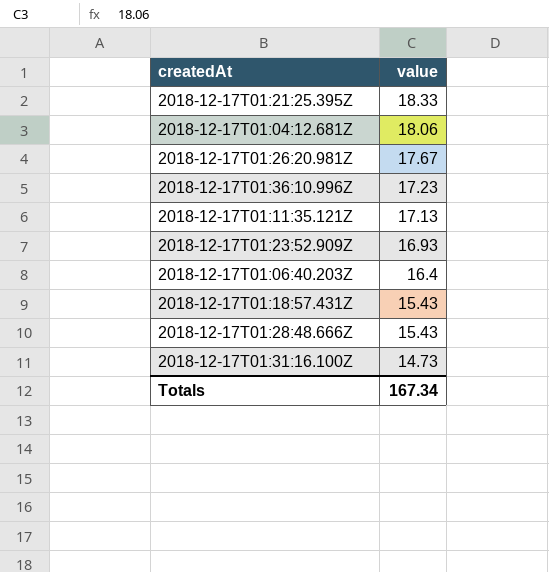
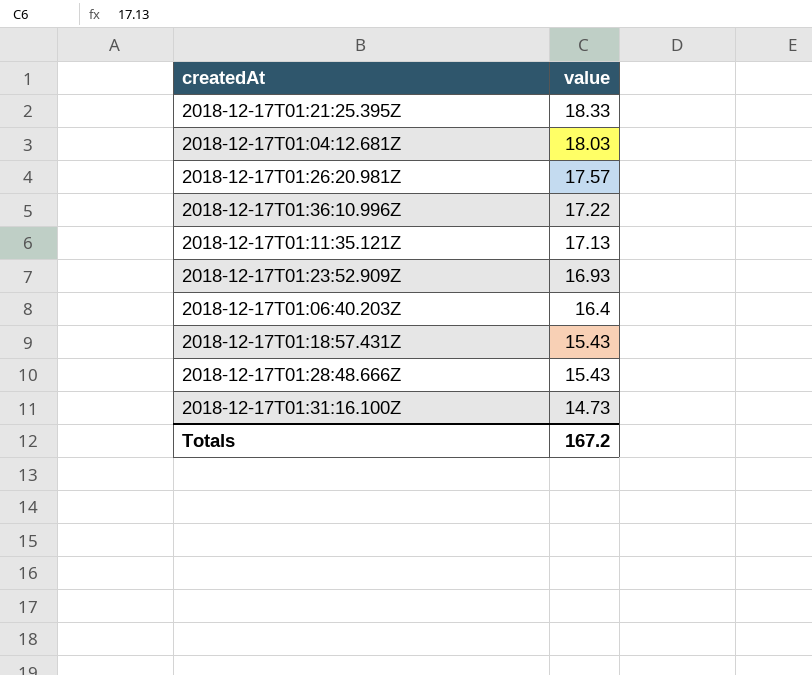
2018-12-17T01:04:12.681Z | value: 18.06 -> 18.03
2018-12-17T01:26:20.981Z | value: 17.67 -> 17.57
2018-12-17T01:36:10.996Z | value: 17.23 -> 17.22
Totals | value: 167.34 -> 167.2

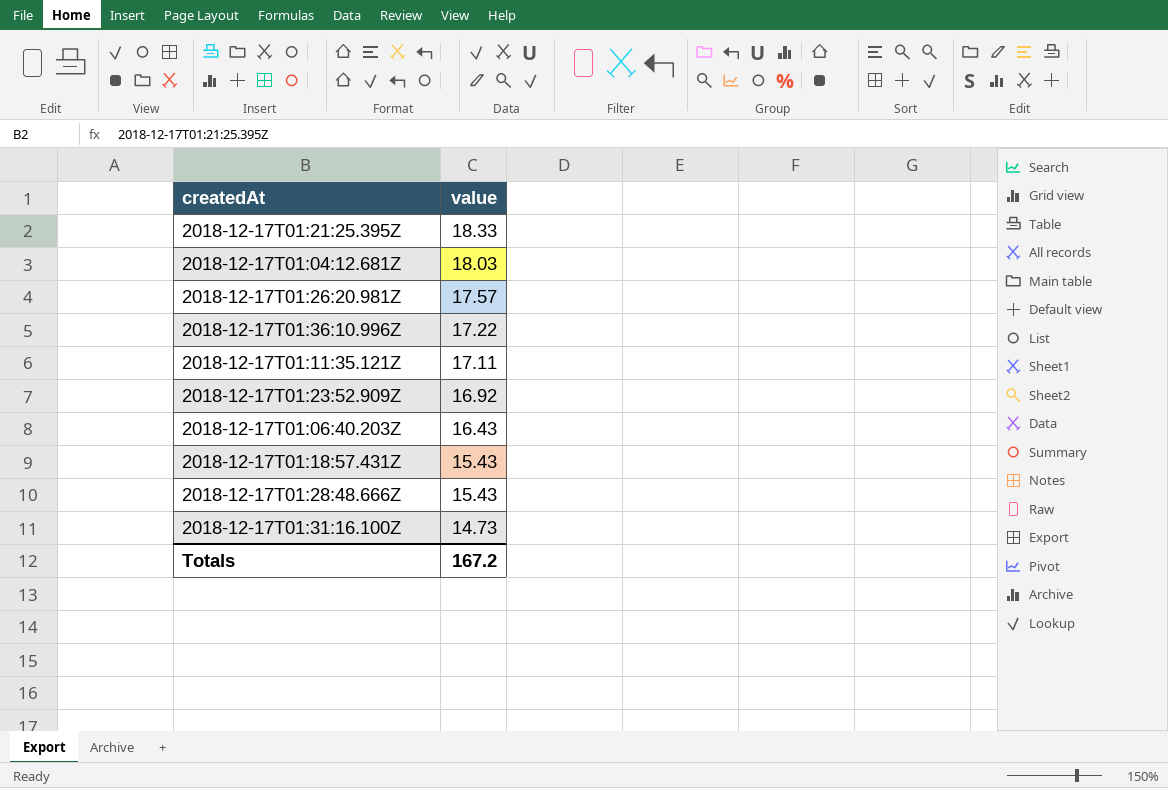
2018-12-17T01:11:35.121Z | value: 17.13 -> 17.11
2018-12-17T01:23:52.909Z | value: 16.93 -> 16.92
2018-12-17T01:06:40.203Z | value: 16.4 -> 16.43

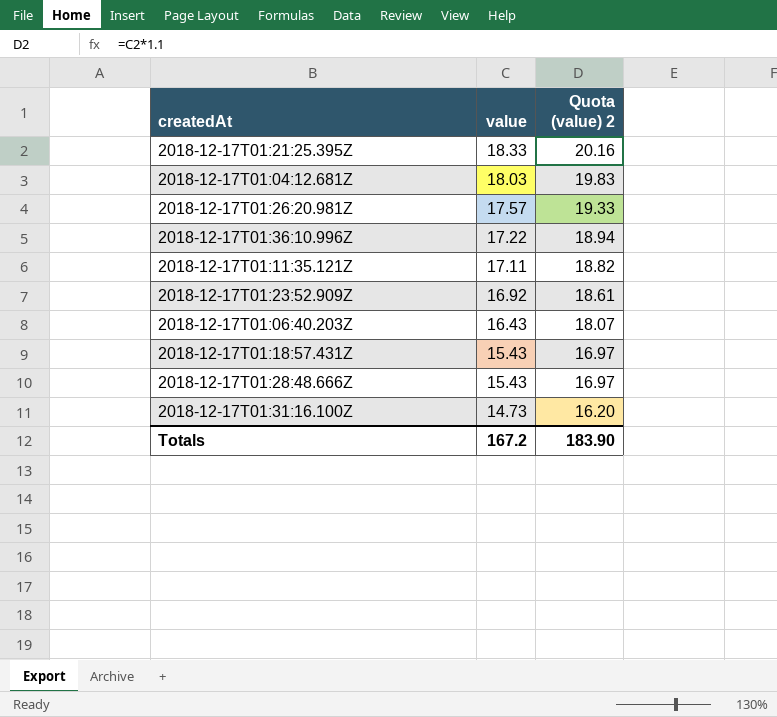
column Quota (value) 2 | formula: none -> [value] * 1.1

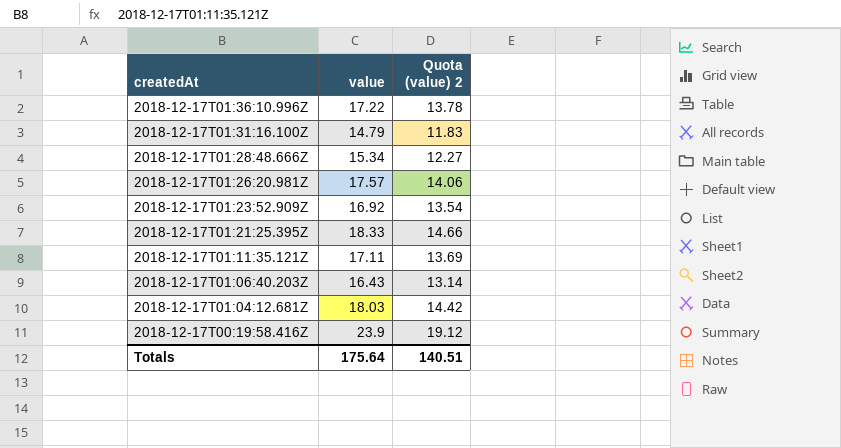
row order: value descending -> createdAt descending
column Quota (value) 2 | formula: [value] * 1.1 -> [value] * 0.8
row 2018-12-17T01:18:57.431Z: 15.43 | 16.97 -> none
2018-12-17T01:31:16.100Z | value: 14.73 -> 14.79
2018-12-17T01:28:48.666Z | value: 15.43 -> 15.34
row 2018-12-17T00:19:58.416Z: none -> 23.9 | 19.12
Totals | value: 167.2 -> 175.64
Totals | Quota (value) 2: 183.90 -> 140.51

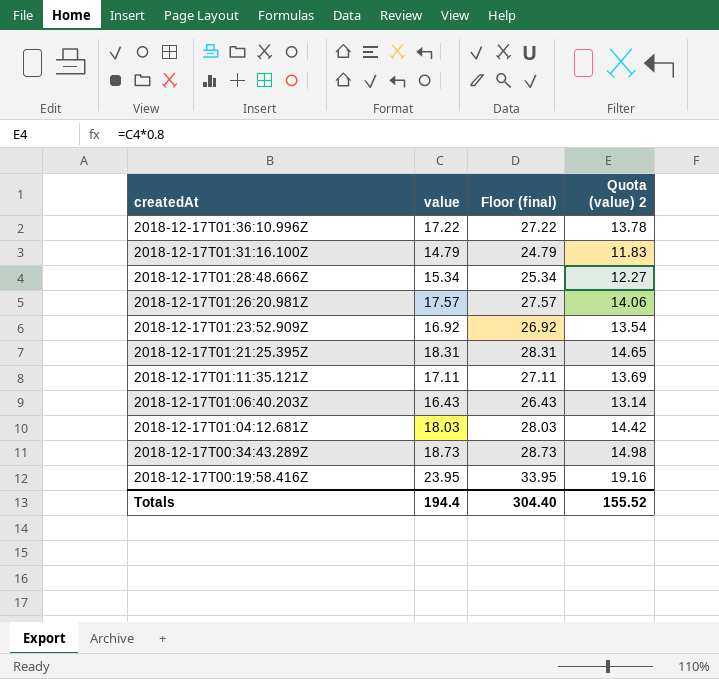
column Floor (final) | formula: none -> [value] + 10
2018-12-17T01:21:25.395Z | value: 18.33 -> 18.31
2018-12-17T01:21:25.395Z | Quota (value) 2: 14.66 -> 14.65
row 2018-12-17T00:34:43.289Z: none -> 18.73 | 28.73 | 14.98
2018-12-17T00:19:58.416Z | value: 23.9 -> 23.95
2018-12-17T00:19:58.416Z | Quota (value) 2: 19.12 -> 19.16
Totals | value: 175.64 -> 194.4
Totals | Quota (value) 2: 140.51 -> 155.52

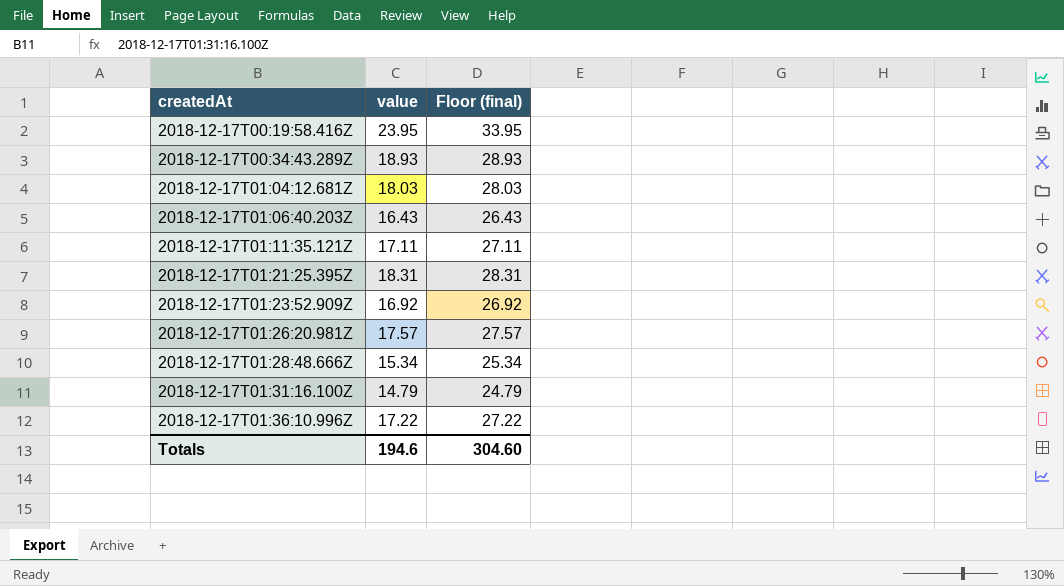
row order: createdAt descending -> createdAt ascending
column Quota (value) 2 | formula: [value] * 0.8 -> none
2018-12-17T00:34:43.289Z | value: 18.73 -> 18.93
2018-12-17T00:34:43.289Z | Floor (final): 28.73 -> 28.93
Totals | value: 194.4 -> 194.6
Totals | Floor (final): 304.40 -> 304.60

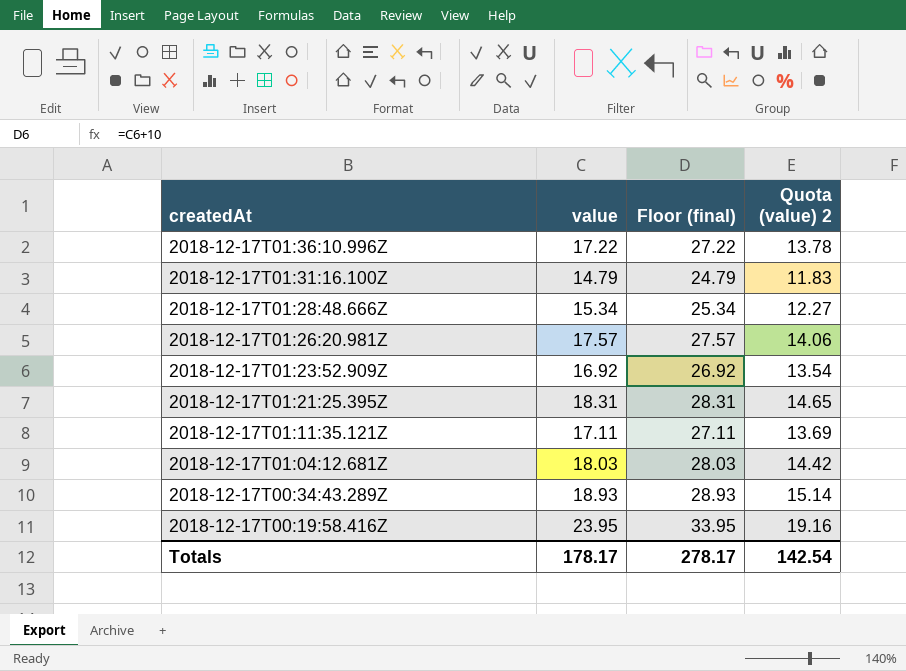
row order: createdAt ascending -> createdAt descending
column Quota (value) 2 | formula: none -> [value] * 0.8
row 2018-12-17T01:06:40.203Z: 16.43 | 26.43 -> none
Totals | value: 194.6 -> 178.17
Totals | Floor (final): 304.60 -> 278.17

